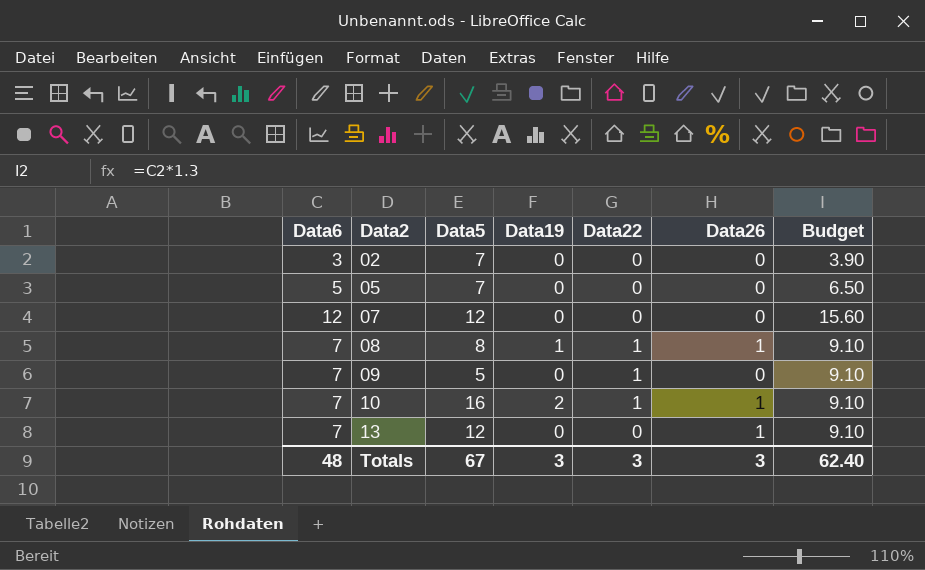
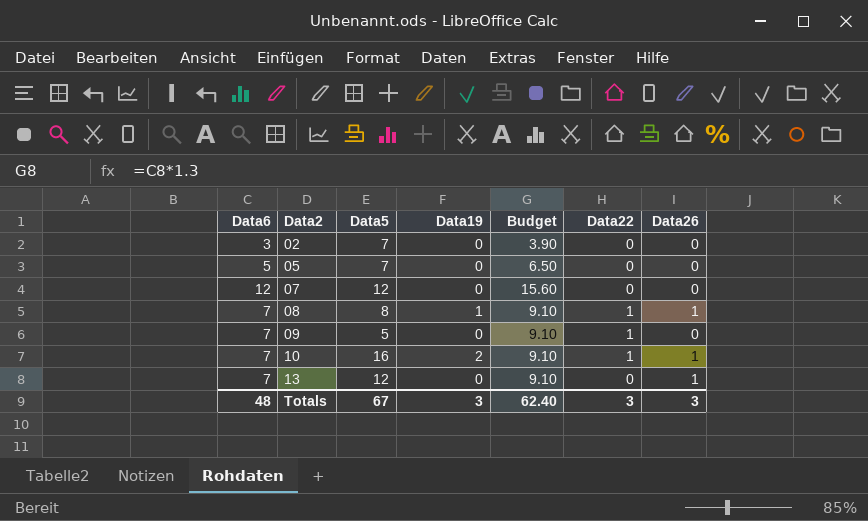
column Budget | position: 7 -> 5

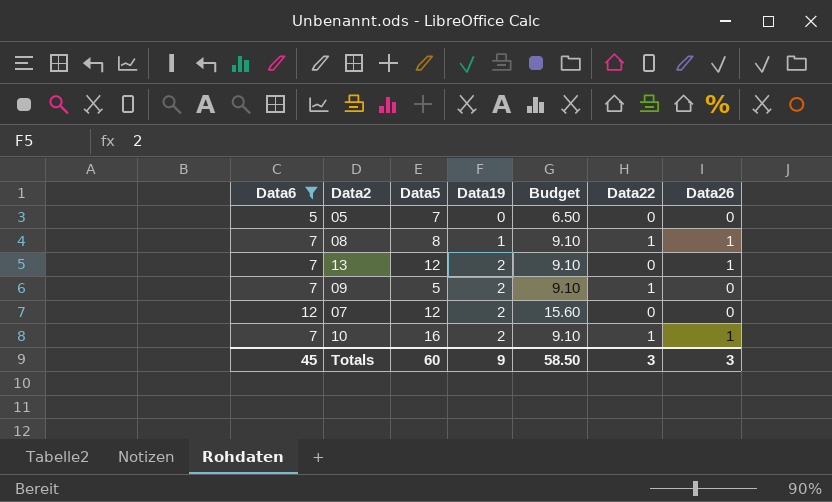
filter: none -> Data6 != 3
row order: Data2 ascending -> Data19 ascending
13 | Data19: 0 -> 2
09 | Data19: 0 -> 2
07 | Data19: 0 -> 2
Totals | Data6: 48 -> 45
Totals | Data5: 67 -> 60
Totals | Data19: 3 -> 9
Totals | Budget: 62.40 -> 58.50

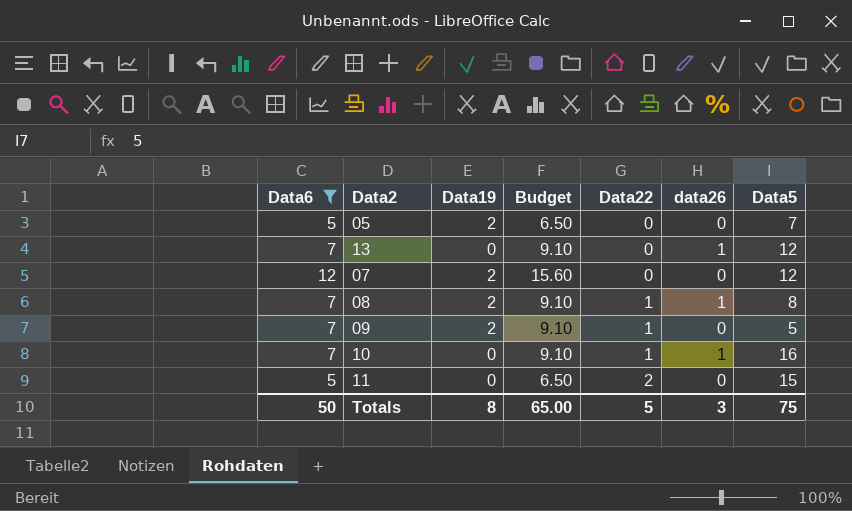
row order: Data19 ascending -> Data22 ascending
column name: Data26 -> data26
column Data5 | position: 3 -> 7
05 | Data19: 0 -> 2
13 | Data19: 2 -> 0
08 | Data19: 1 -> 2
10 | Data19: 2 -> 0
row 11: none -> 5 | 0 | 6.50 | 2 | 0 | 15
Totals | Data6: 45 -> 50
Totals | Data19: 9 -> 8
Totals | Budget: 58.50 -> 65.00
Totals | Data22: 3 -> 5
Totals | Data5: 60 -> 75

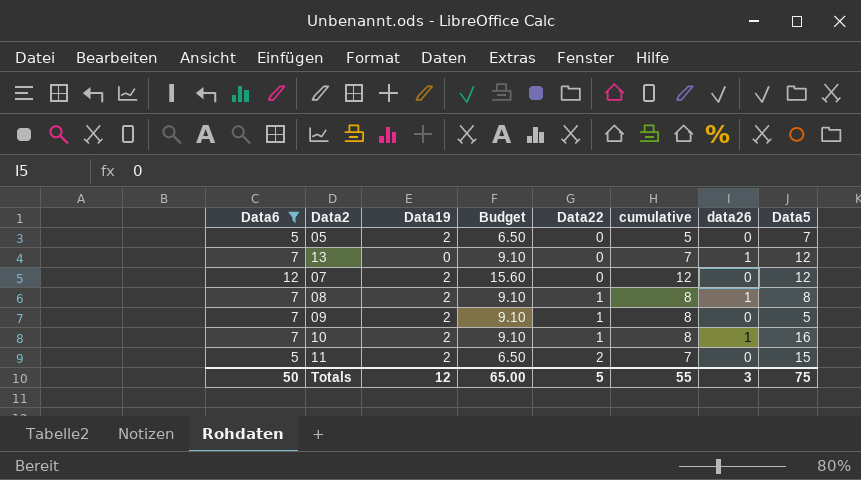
column cumulative | formula: none -> [Data6] + [Data22]
10 | Data19: 0 -> 2
11 | Data19: 0 -> 2
Totals | Data19: 8 -> 12

